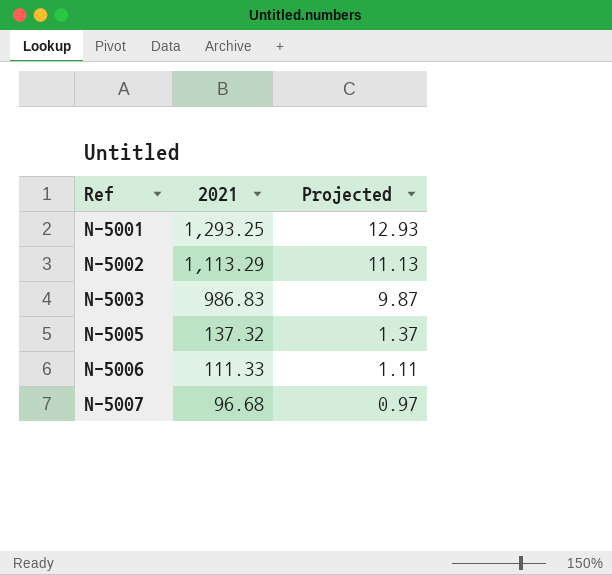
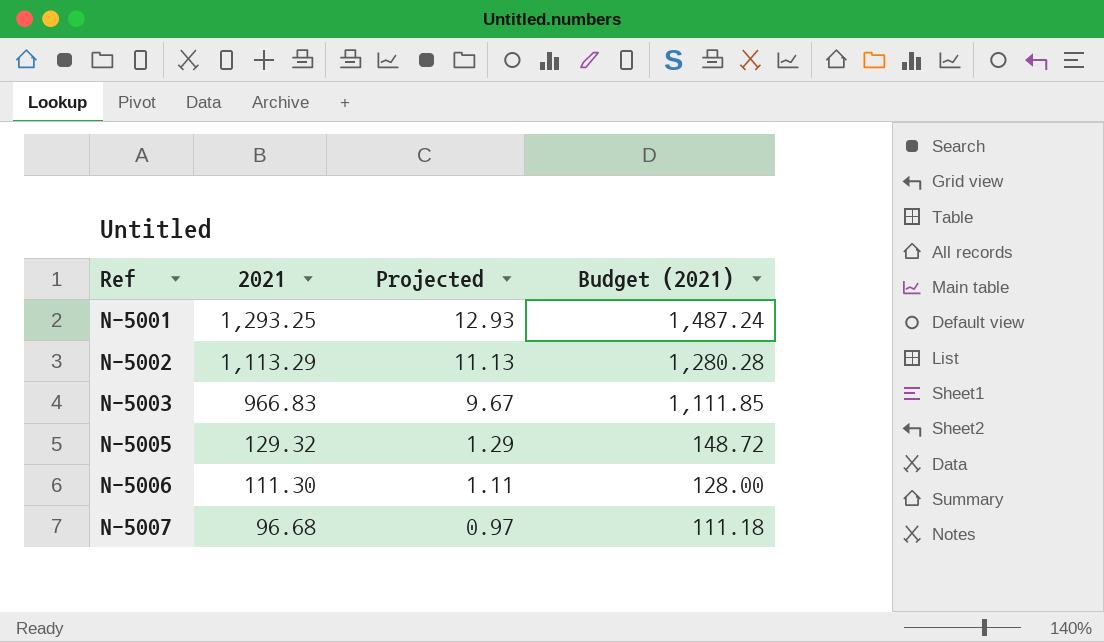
column Budget (2021) | formula: none -> [2021] * 1.15
N-5003 | 2021: 986.83 -> 966.83
N-5003 | Projected: 9.87 -> 9.67
N-5005 | 2021: 137.32 -> 129.32
N-5005 | Projected: 1.37 -> 1.29
N-5006 | 2021: 111.33 -> 111.30

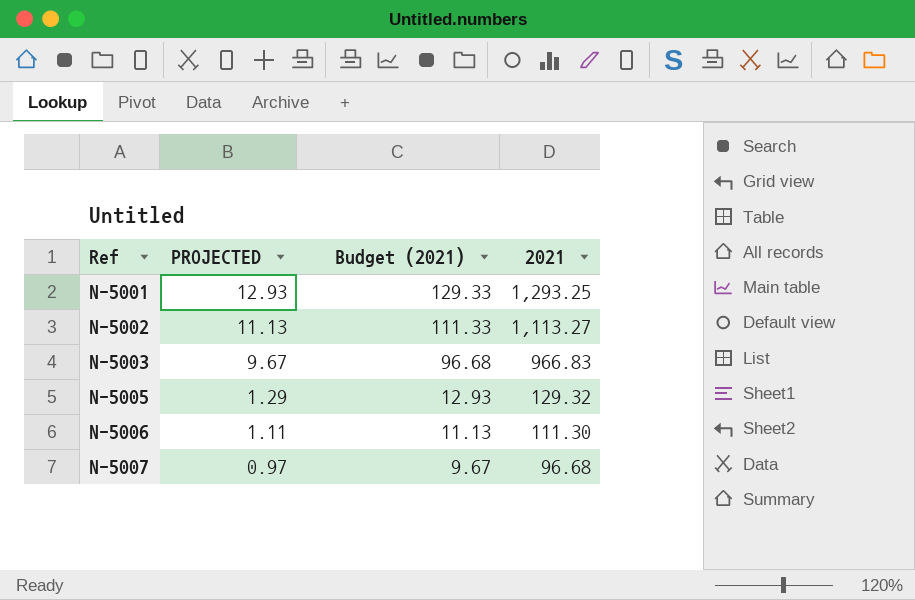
column name: Projected -> PROJECTED
column Budget (2021) | formula: [2021] * 1.15 -> [2021] * 0.1
column 2021 | position: 2 -> 4
N-5002 | 2021: 1,113.29 -> 1,113.27

